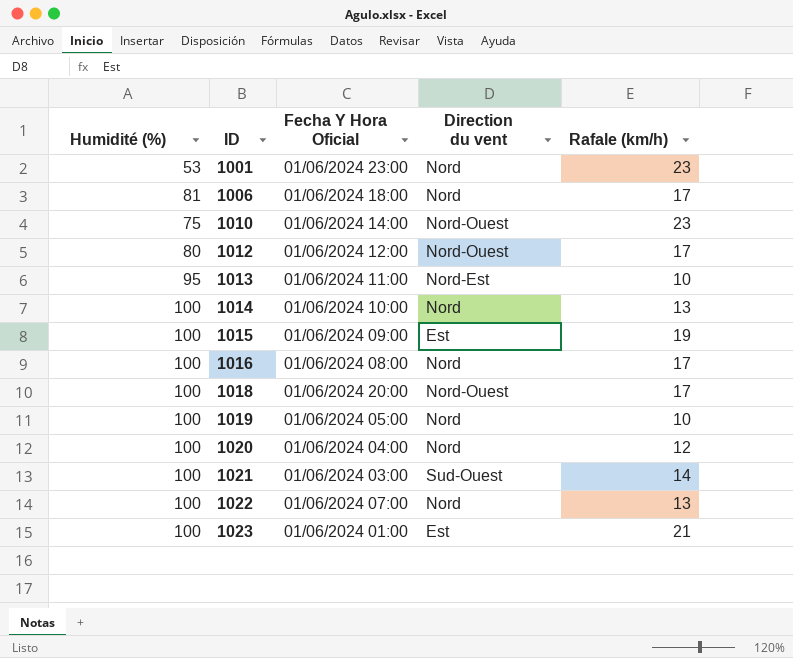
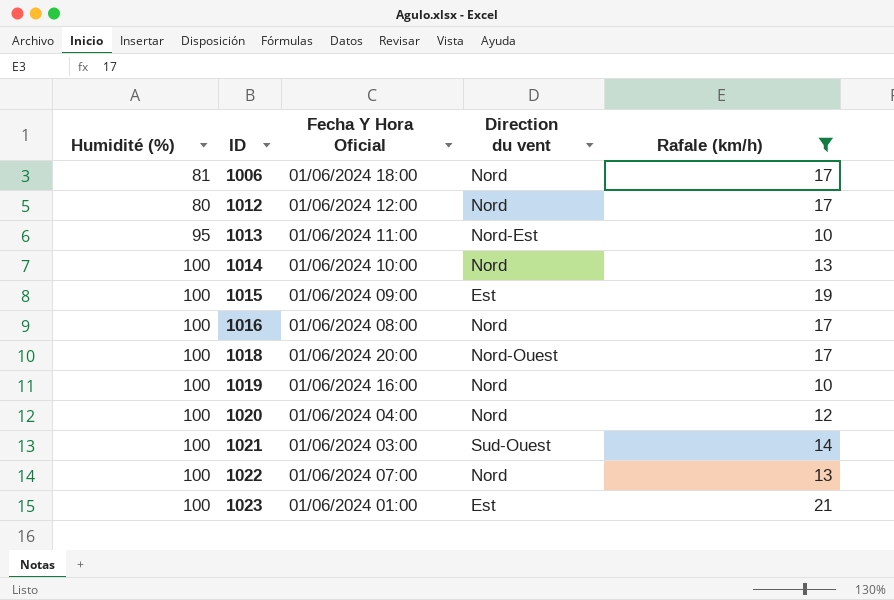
filter: none -> Rafale (km/h) != 23
1012 | Direction du vent: Nord-Ouest -> Nord
1019 | Fecha Y Hora Oficial: 01/06/2024 05:00 -> 01/06/2024 16:00

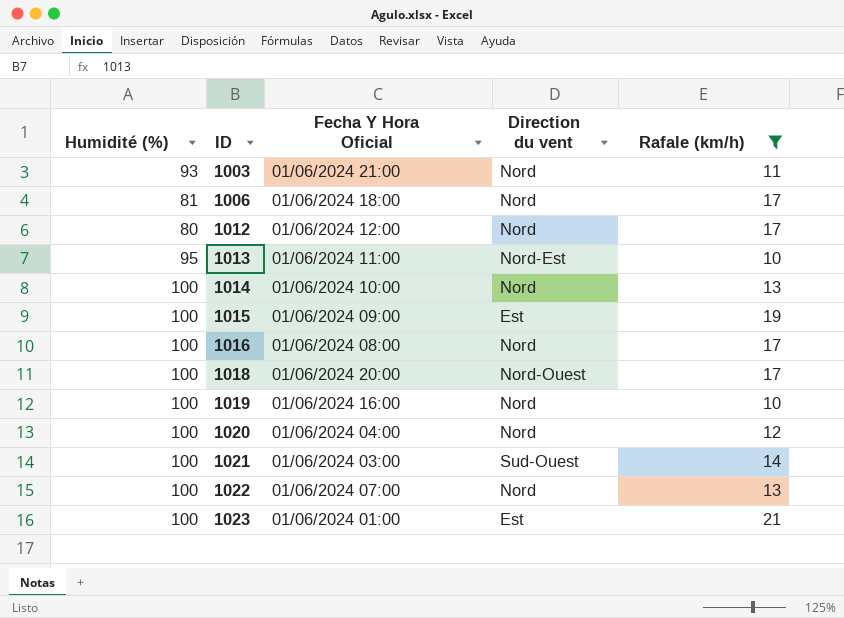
row 1003: none -> 93 | 01/06/2024 21:00 | Nord | 11

